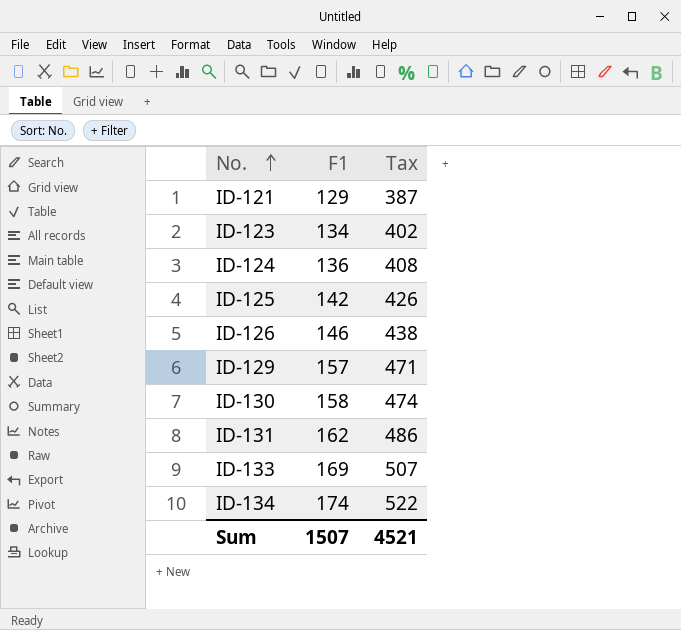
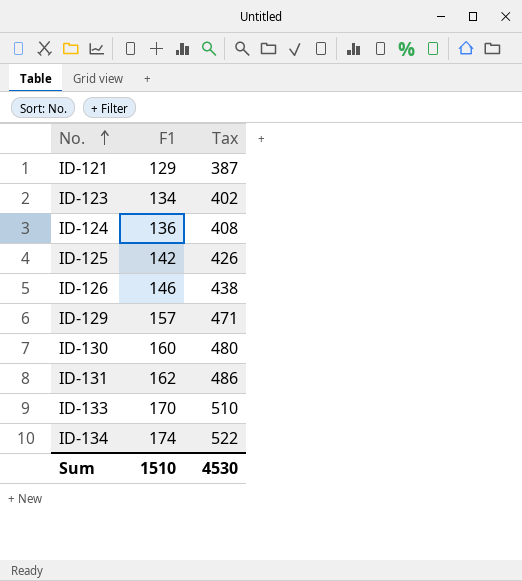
ID-130 | F1: 158 -> 160
ID-130 | Tax: 474 -> 480
ID-133 | F1: 169 -> 170
ID-133 | Tax: 507 -> 510
Sum | F1: 1507 -> 1510
Sum | Tax: 4521 -> 4530

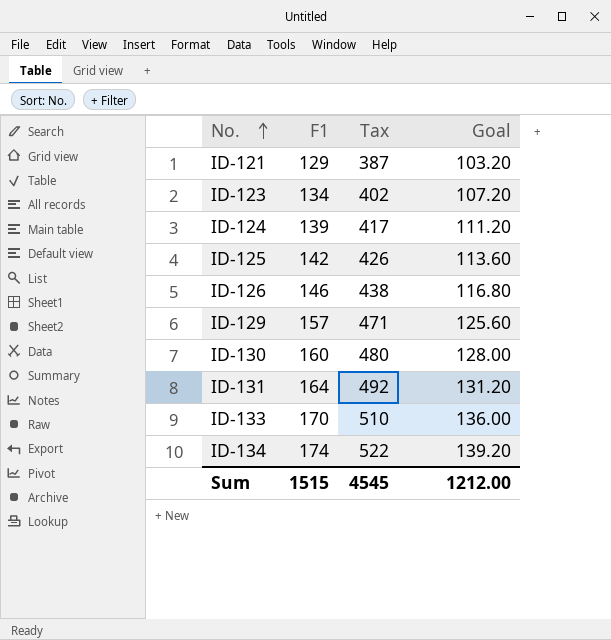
column Goal | formula: none -> [F1] * 0.8
ID-124 | F1: 136 -> 139
ID-124 | Tax: 408 -> 417
ID-131 | F1: 162 -> 164
ID-131 | Tax: 486 -> 492
Sum | F1: 1510 -> 1515
Sum | Tax: 4530 -> 4545

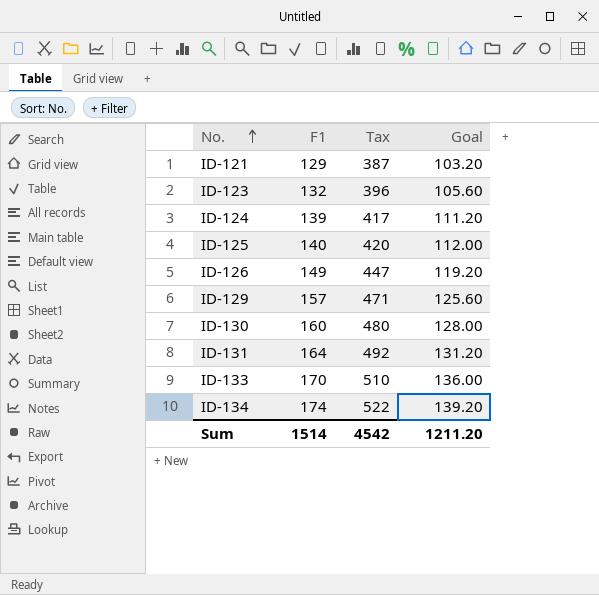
ID-123 | F1: 134 -> 132
ID-123 | Tax: 402 -> 396
ID-123 | Goal: 107.20 -> 105.60
ID-125 | F1: 142 -> 140
ID-125 | Tax: 426 -> 420
ID-125 | Goal: 113.60 -> 112.00
ID-126 | F1: 146 -> 149
ID-126 | Tax: 438 -> 447
ID-126 | Goal: 116.80 -> 119.20
Sum | F1: 1515 -> 1514
Sum | Tax: 4545 -> 4542
Sum | Goal: 1212.00 -> 1211.20

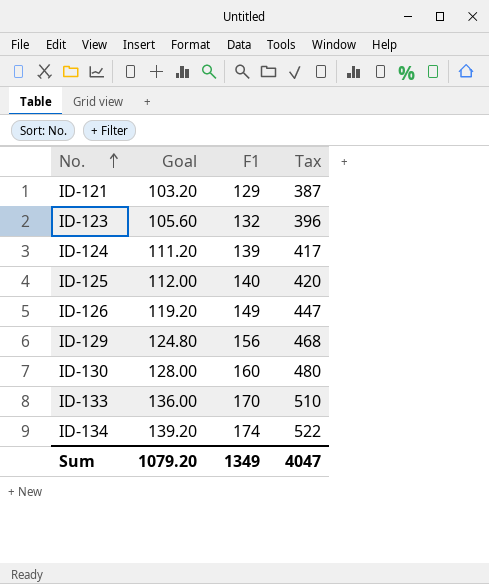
column Goal | position: 4 -> 2
row ID-131: 164 | 492 | 131.20 -> none
ID-129 | Goal: 125.60 -> 124.80
ID-129 | F1: 157 -> 156
ID-129 | Tax: 471 -> 468
Sum | Goal: 1211.20 -> 1079.20
Sum | F1: 1514 -> 1349
Sum | Tax: 4542 -> 4047

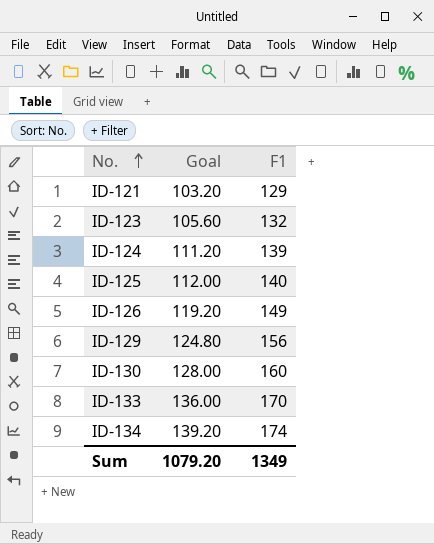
column Tax | formula: [F1] * 3 -> none

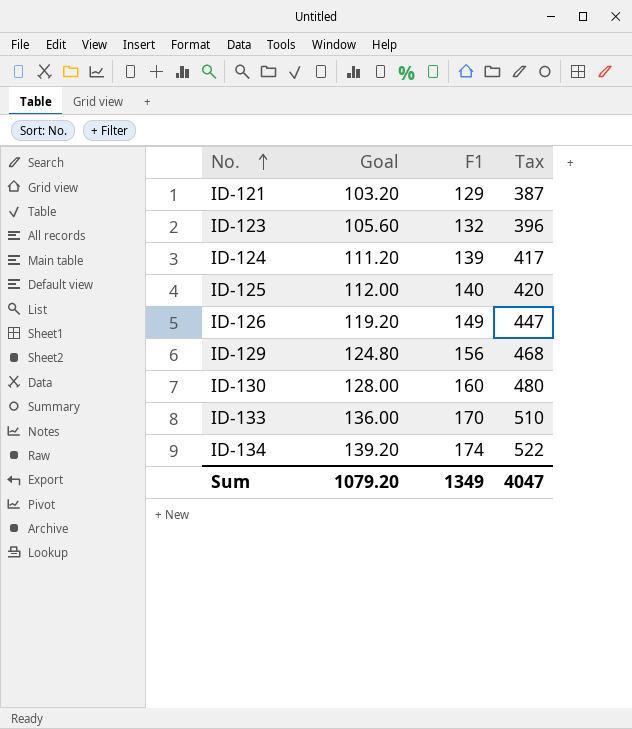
column Tax | formula: none -> [F1] * 3

